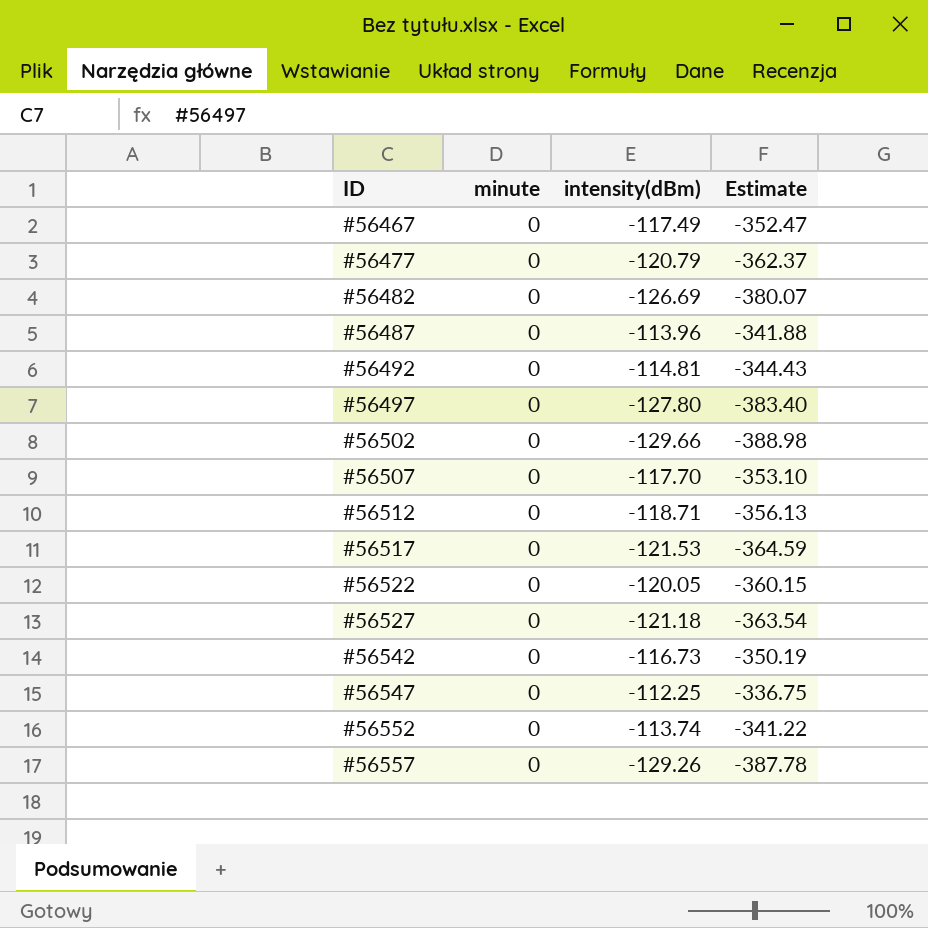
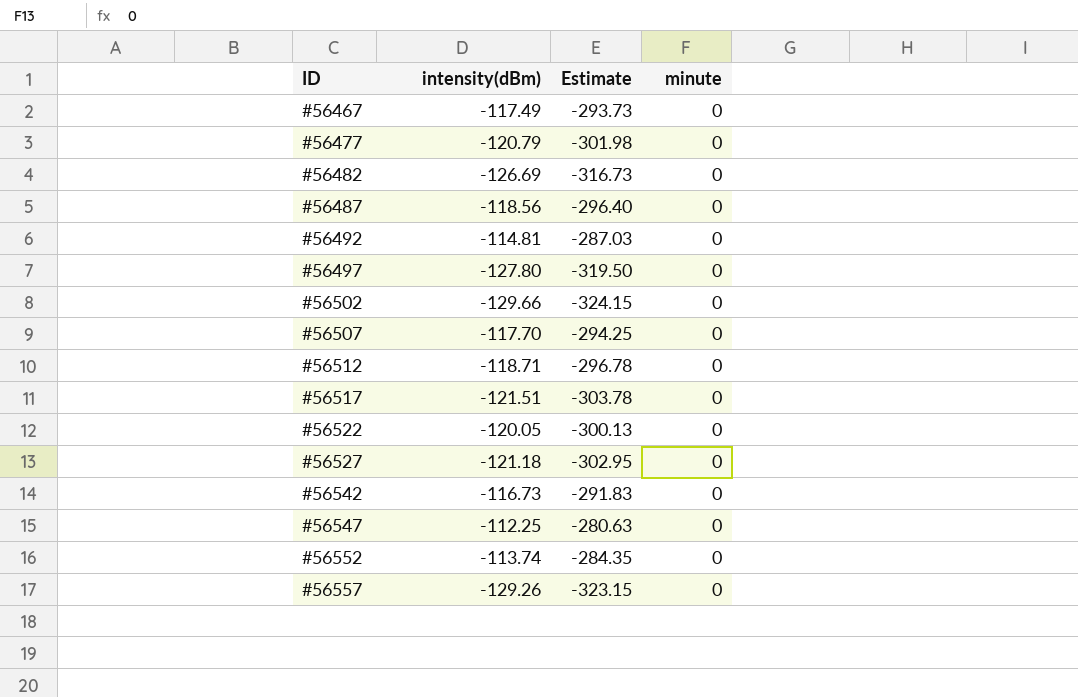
column Estimate | formula: [intensity(dBm)] * 3 -> [intensity(dBm)] * 2.5
column minute | position: 2 -> 4
#56487 | intensity(dBm): -113.96 -> -118.56
#56517 | intensity(dBm): -121.53 -> -121.51

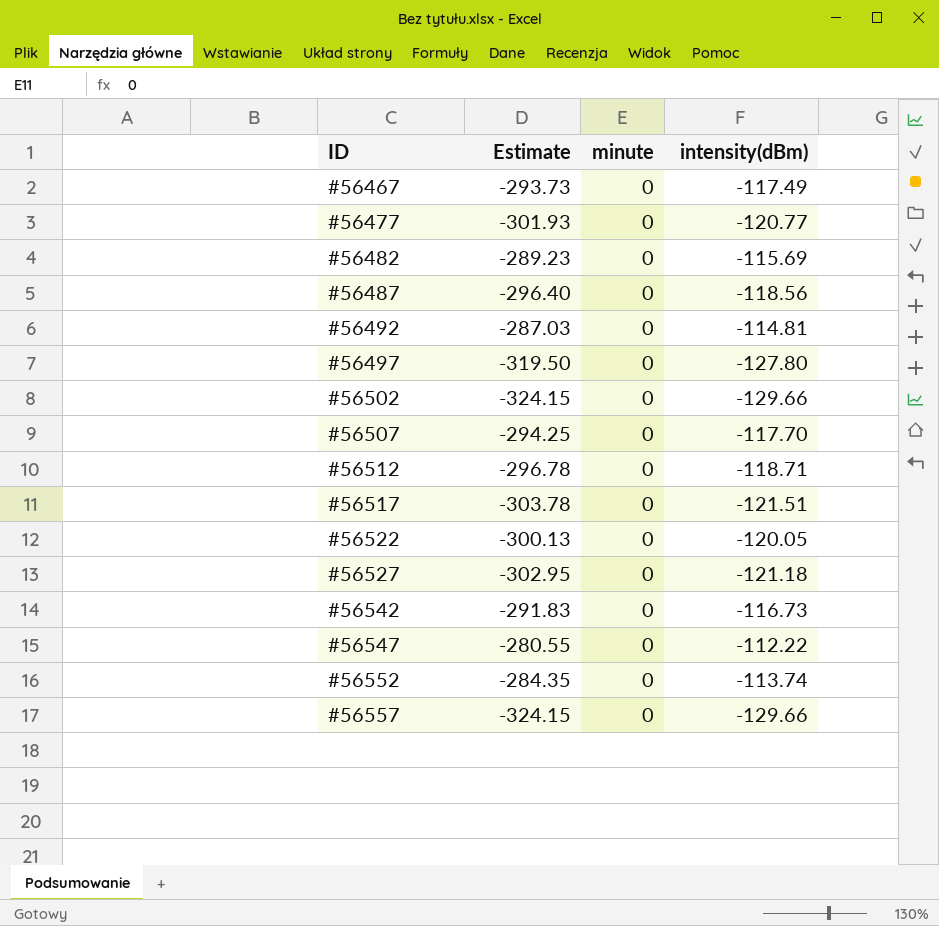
column intensity(dBm) | position: 2 -> 4
#56477 | Estimate: -301.98 -> -301.93
#56477 | intensity(dBm): -120.79 -> -120.77
#56482 | Estimate: -316.73 -> -289.23
#56482 | intensity(dBm): -126.69 -> -115.69
#56547 | Estimate: -280.63 -> -280.55
#56547 | intensity(dBm): -112.25 -> -112.22
#56557 | Estimate: -323.15 -> -324.15
#56557 | intensity(dBm): -129.26 -> -129.66

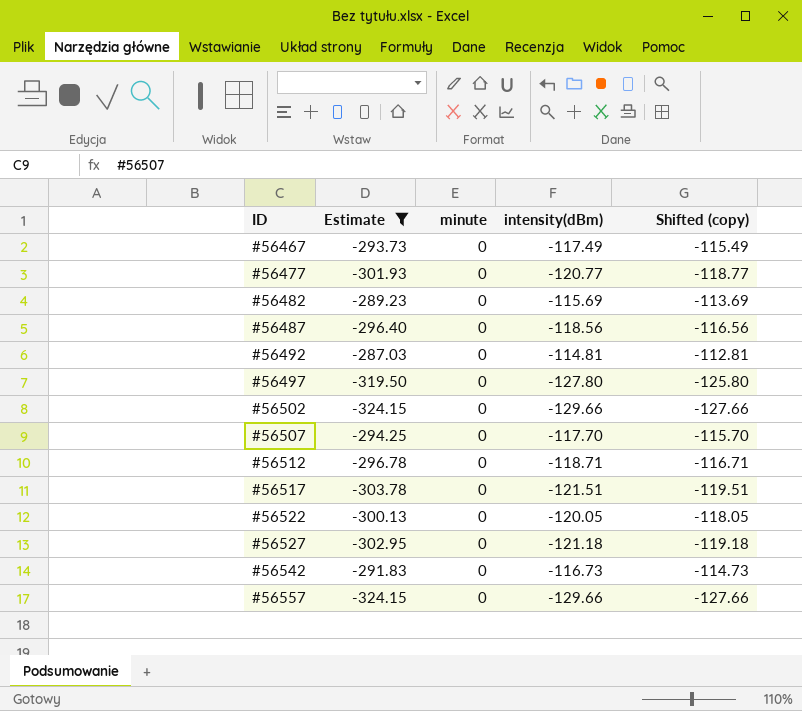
filter: none -> Estimate <= -287.03
column Shifted (copy) | formula: none -> [intensity(dBm)] + 2

